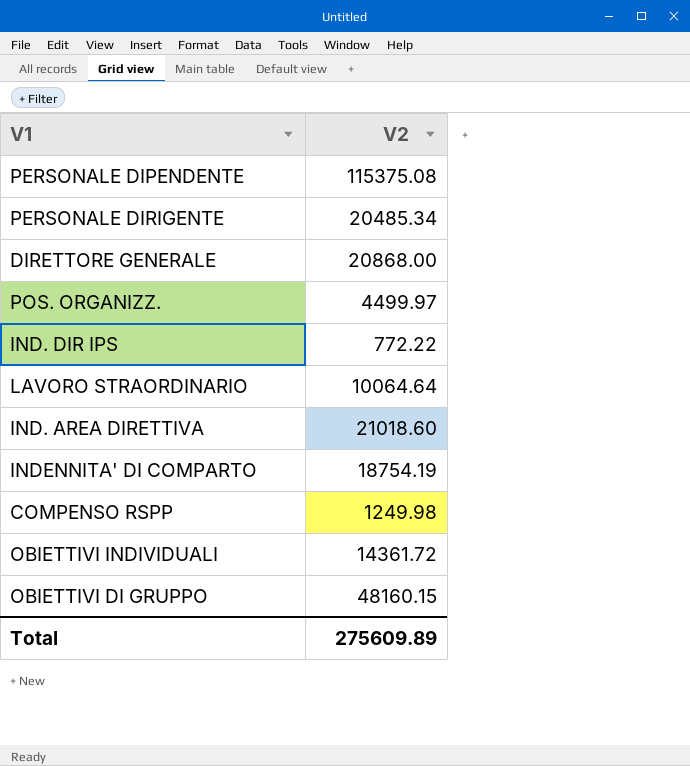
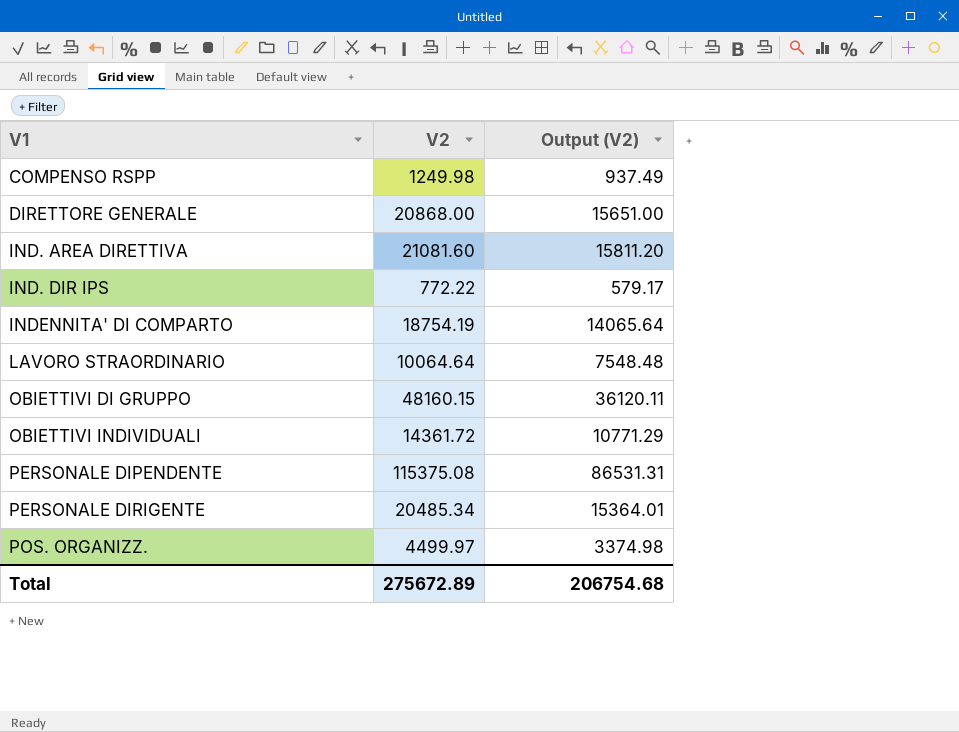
row order: none -> V1 ascending
column Output (V2) | formula: none -> [V2] * 0.75
IND. AREA DIRETTIVA | V2: 21018.60 -> 21081.60
Total | V2: 275609.89 -> 275672.89

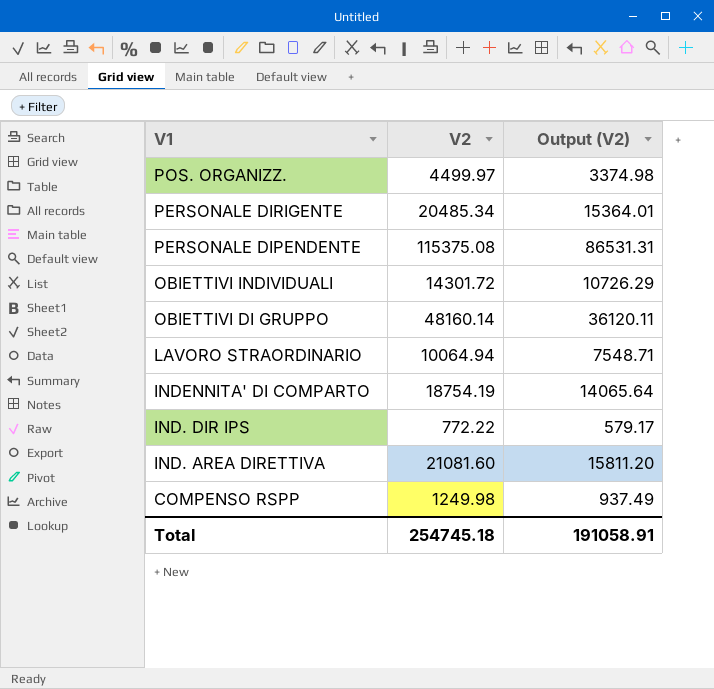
row order: V1 ascending -> V1 descending
row DIRETTORE GENERALE: 20868.00 | 15651.00 -> none
OBIETTIVI INDIVIDUALI | V2: 14361.72 -> 14301.72
OBIETTIVI INDIVIDUALI | Output (V2): 10771.29 -> 10726.29
OBIETTIVI DI GRUPPO | V2: 48160.15 -> 48160.14
LAVORO STRAORDINARIO | V2: 10064.64 -> 10064.94
LAVORO STRAORDINARIO | Output (V2): 7548.48 -> 7548.71
Total | V2: 275672.89 -> 254745.18
Total | Output (V2): 206754.68 -> 191058.91

